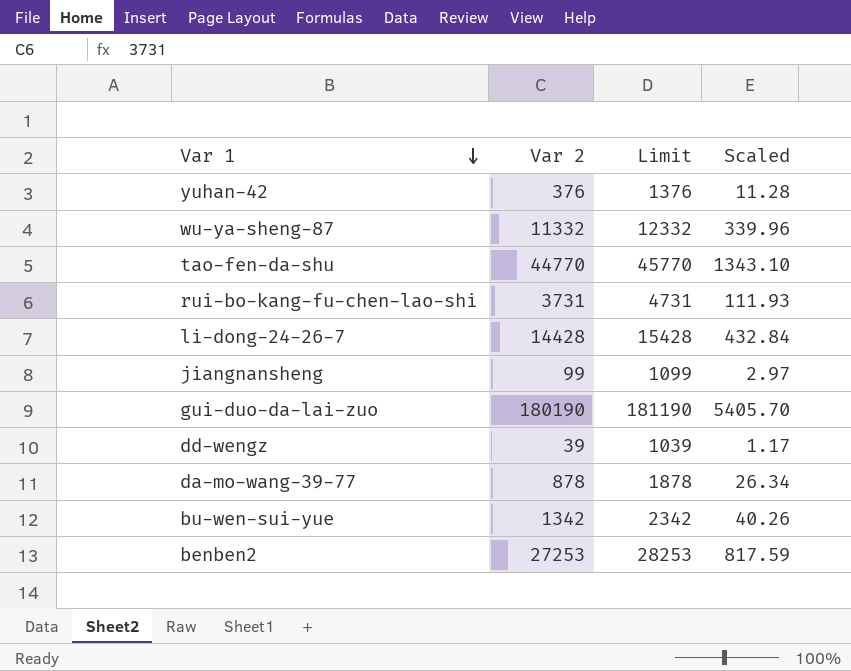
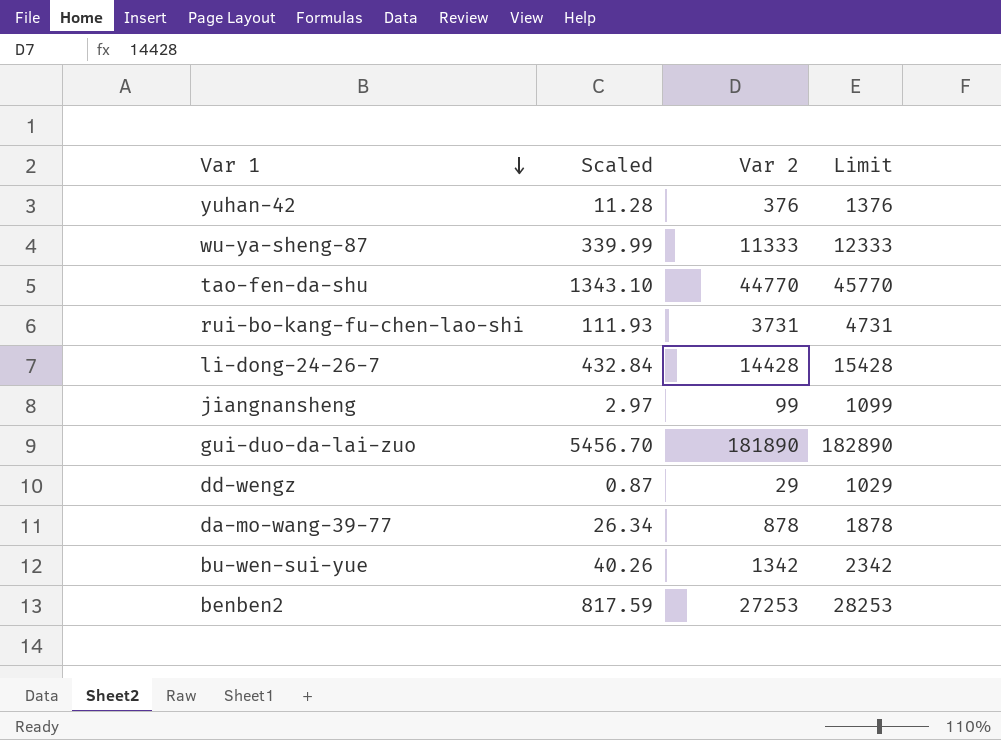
column Scaled | position: 4 -> 2
wu-ya-sheng-87 | Scaled: 339.96 -> 339.99
wu-ya-sheng-87 | Var 2: 11332 -> 11333
wu-ya-sheng-87 | Limit: 12332 -> 12333
gui-duo-da-lai-zuo | Scaled: 5405.70 -> 5456.70
gui-duo-da-lai-zuo | Var 2: 180190 -> 181890
gui-duo-da-lai-zuo | Limit: 181190 -> 182890
dd-wengz | Scaled: 1.17 -> 0.87
dd-wengz | Var 2: 39 -> 29
dd-wengz | Limit: 1039 -> 1029

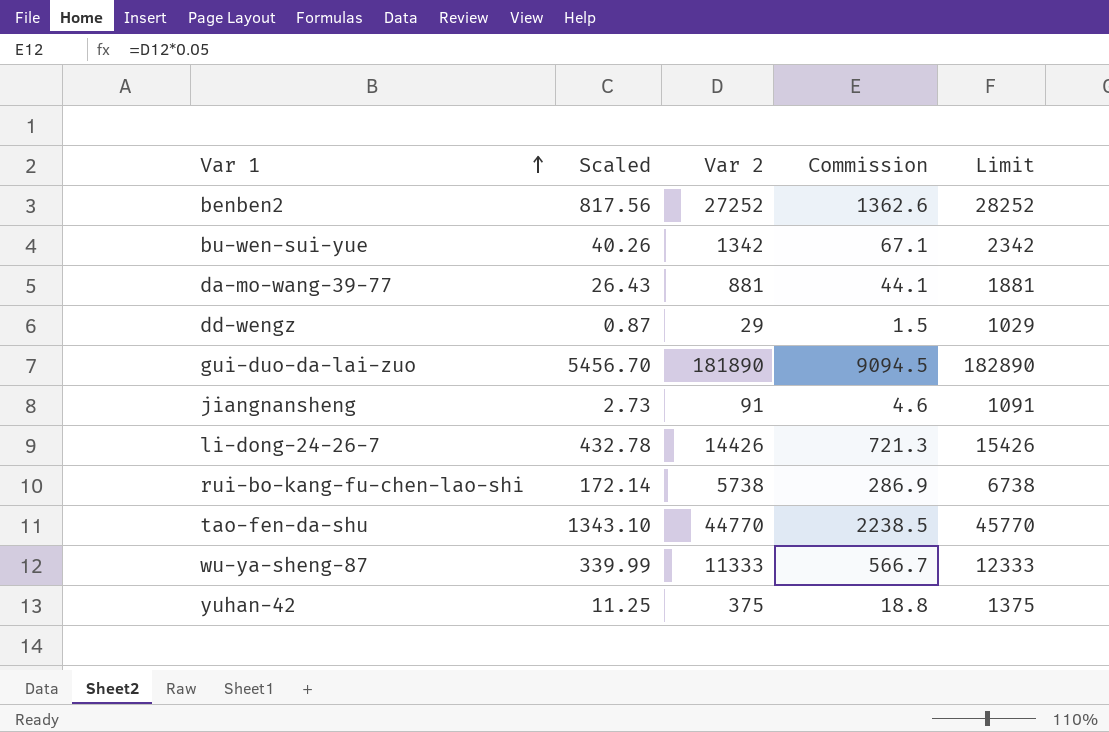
row order: Var 1 descending -> Var 1 ascending
column Commission | formula: none -> [Var 2] * 0.05
benben2 | Scaled: 817.59 -> 817.56
benben2 | Var 2: 27253 -> 27252
benben2 | Limit: 28253 -> 28252
da-mo-wang-39-77 | Scaled: 26.34 -> 26.43
da-mo-wang-39-77 | Var 2: 878 -> 881
da-mo-wang-39-77 | Limit: 1878 -> 1881
jiangnansheng | Scaled: 2.97 -> 2.73
jiangnansheng | Var 2: 99 -> 91
jiangnansheng | Limit: 1099 -> 1091
li-dong-24-26-7 | Scaled: 432.84 -> 432.78
li-dong-24-26-7 | Var 2: 14428 -> 14426
li-dong-24-26-7 | Limit: 15428 -> 15426
rui-bo-kang-fu-chen-lao-shi | Scaled: 111.93 -> 172.14
rui-bo-kang-fu-chen-lao-shi | Var 2: 3731 -> 5738
rui-bo-kang-fu-chen-lao-shi | Limit: 4731 -> 6738
yuhan-42 | Scaled: 11.28 -> 11.25
yuhan-42 | Var 2: 376 -> 375
yuhan-42 | Limit: 1376 -> 1375

